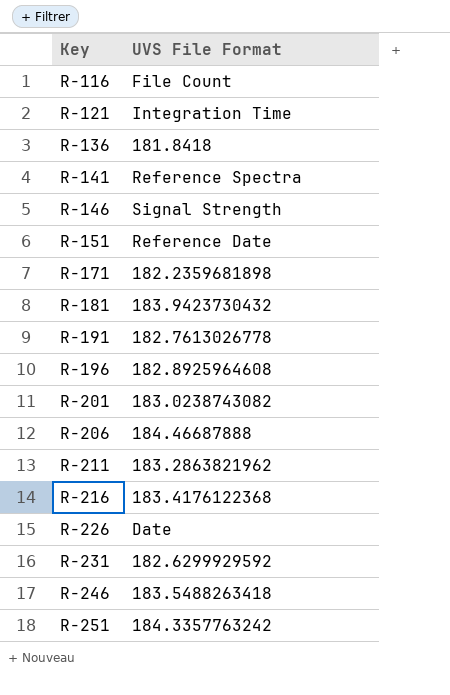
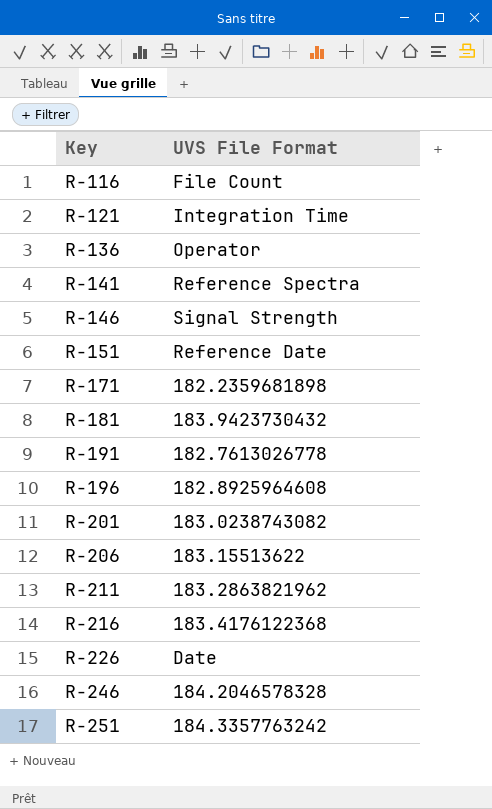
row R-231: 182.6299929592 -> none
R-136 | UVS File Format: 181.8418 -> Operator
R-206 | UVS File Format: 184.46687888 -> 183.15513622
R-246 | UVS File Format: 183.5488263418 -> 184.2046578328

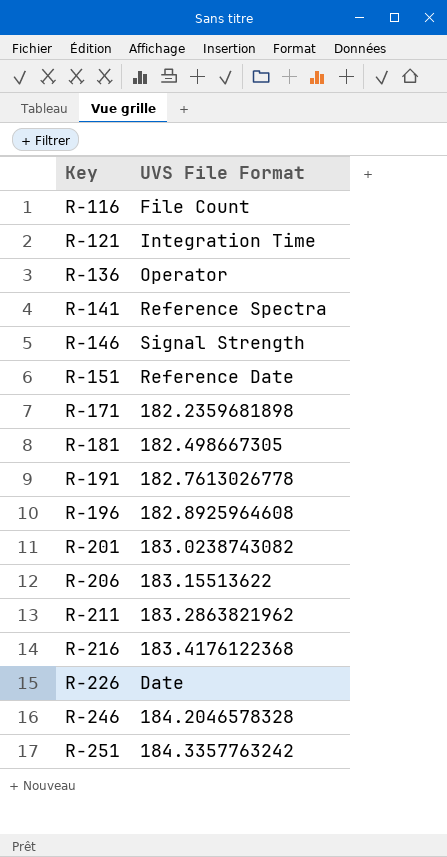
R-181 | UVS File Format: 183.9423730432 -> 182.498667305

